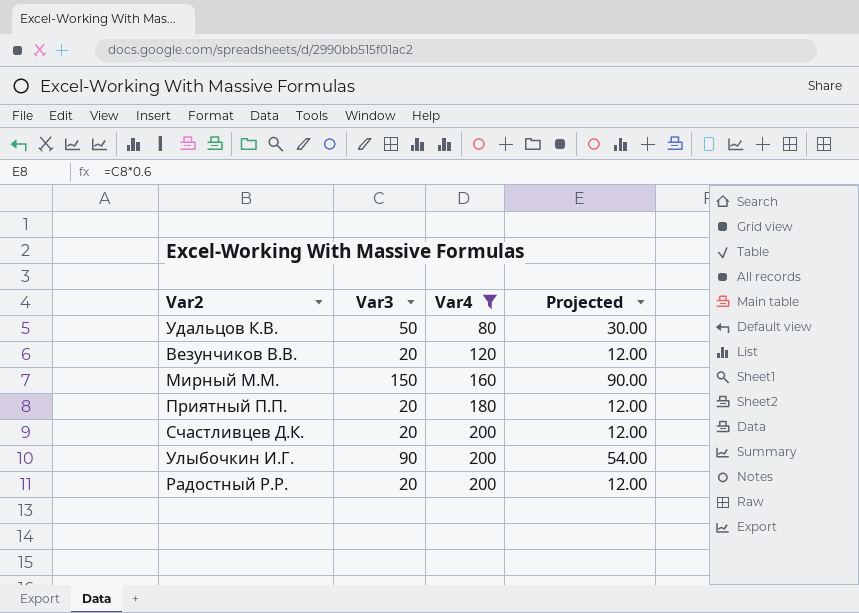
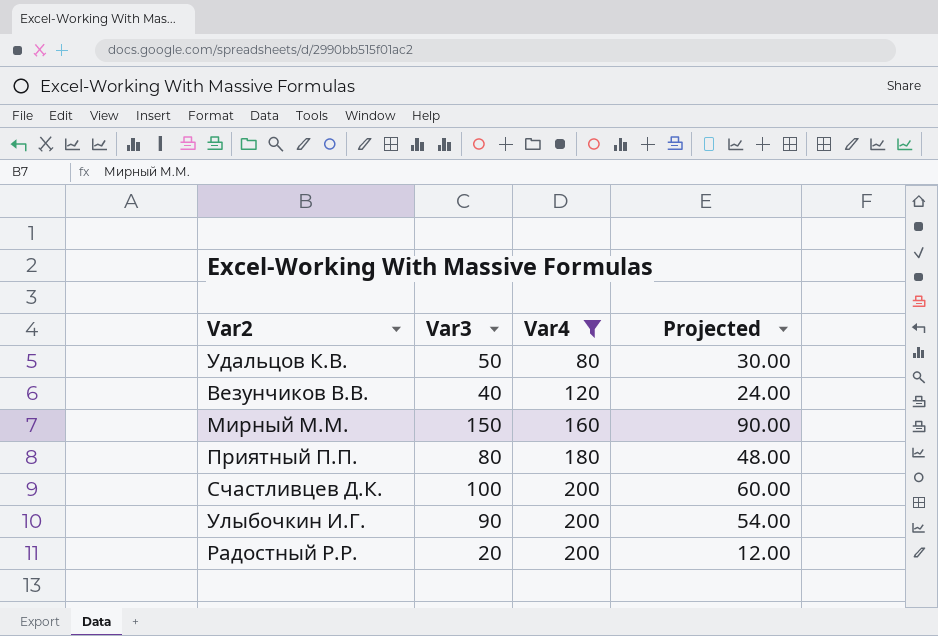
Везунчиков В.В. | Var3: 20 -> 40
Везунчиков В.В. | Projected: 12.00 -> 24.00
Приятный П.П. | Var3: 20 -> 80
Приятный П.П. | Projected: 12.00 -> 48.00
Счастливцев Д.К. | Var3: 20 -> 100
Счастливцев Д.К. | Projected: 12.00 -> 60.00

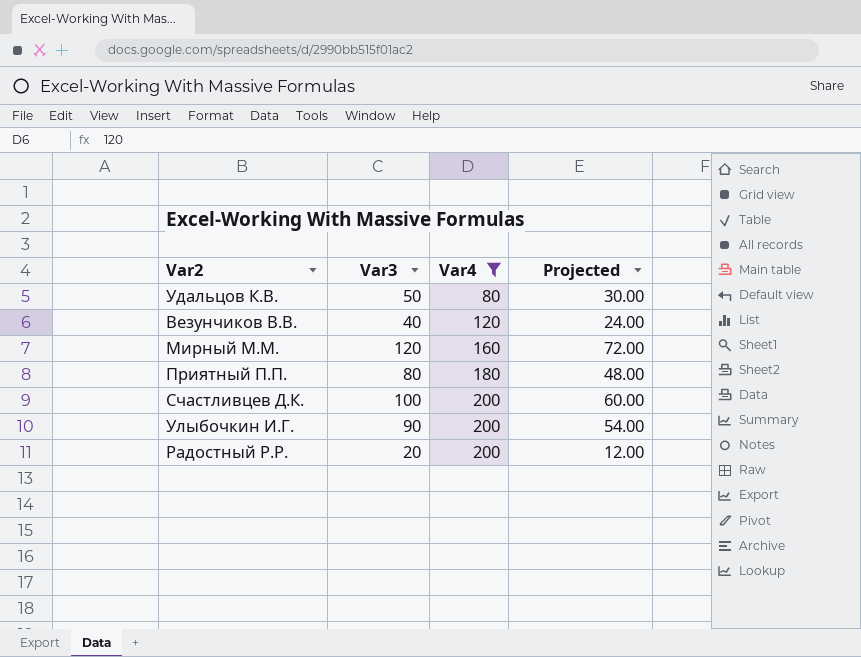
Мирный М.М. | Var3: 150 -> 120
Мирный М.М. | Projected: 90.00 -> 72.00

